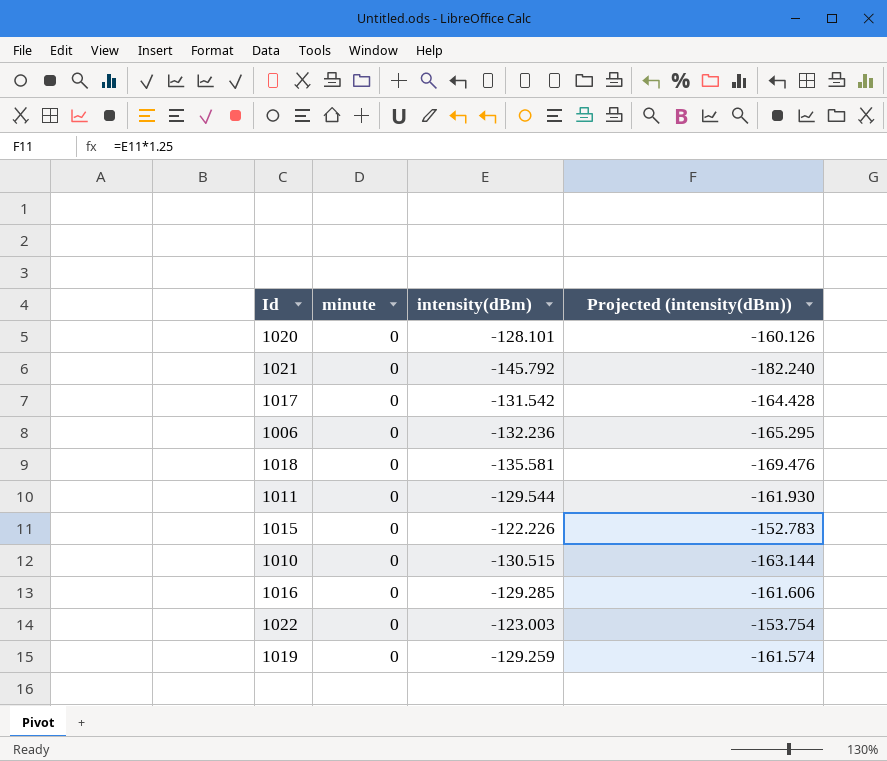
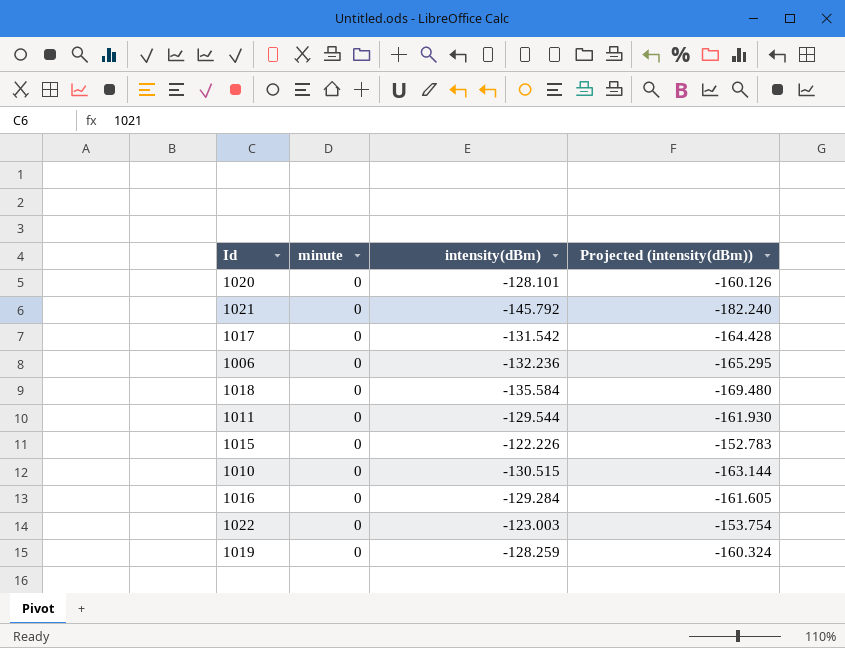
1018 | intensity(dBm): -135.581 -> -135.584
1018 | Projected (intensity(dBm)): -169.476 -> -169.480
1016 | intensity(dBm): -129.285 -> -129.284
1016 | Projected (intensity(dBm)): -161.606 -> -161.605
1019 | intensity(dBm): -129.259 -> -128.259
1019 | Projected (intensity(dBm)): -161.574 -> -160.324

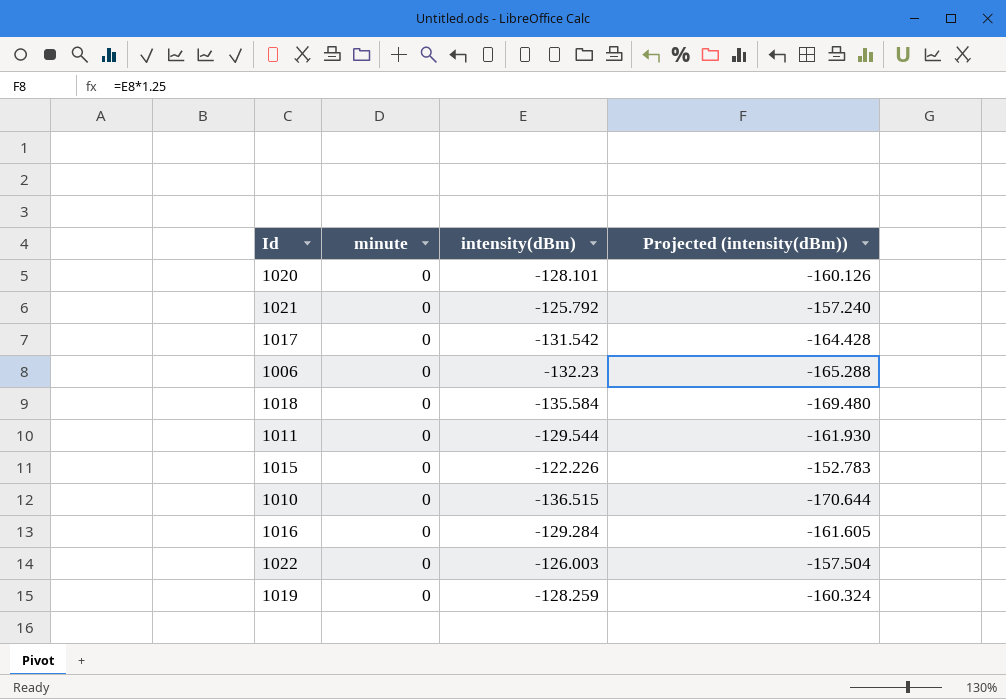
1021 | intensity(dBm): -145.792 -> -125.792
1021 | Projected (intensity(dBm)): -182.240 -> -157.240
1006 | intensity(dBm): -132.236 -> -132.23
1006 | Projected (intensity(dBm)): -165.295 -> -165.288
1010 | intensity(dBm): -130.515 -> -136.515
1010 | Projected (intensity(dBm)): -163.144 -> -170.644
1022 | intensity(dBm): -123.003 -> -126.003
1022 | Projected (intensity(dBm)): -153.754 -> -157.504

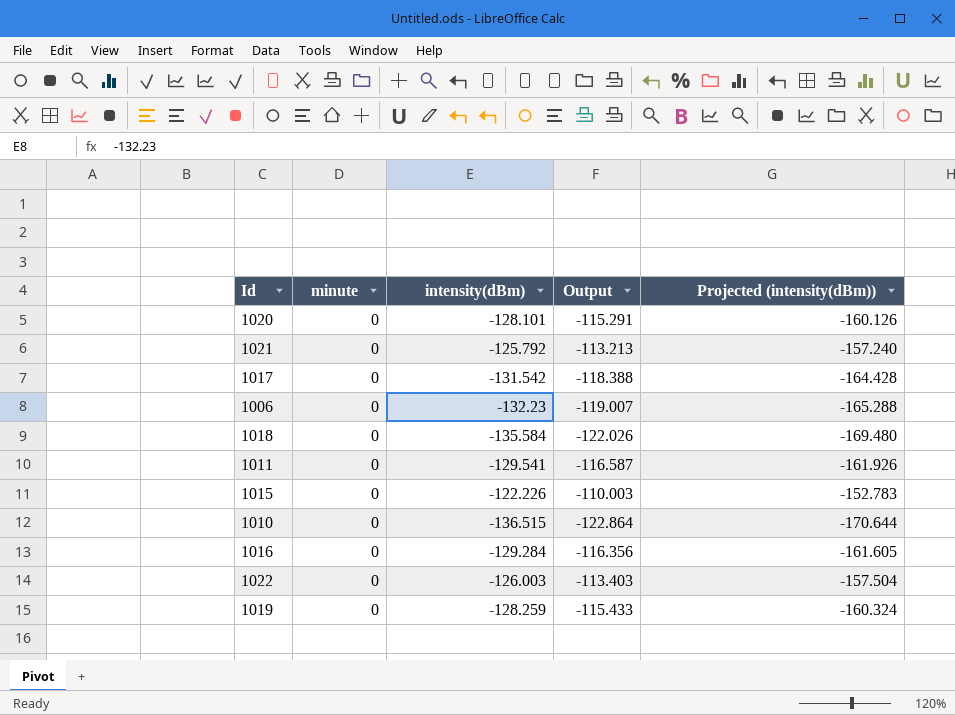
column Output | formula: none -> [intensity(dBm)] * 0.9
1011 | intensity(dBm): -129.544 -> -129.541
1011 | Projected (intensity(dBm)): -161.930 -> -161.926

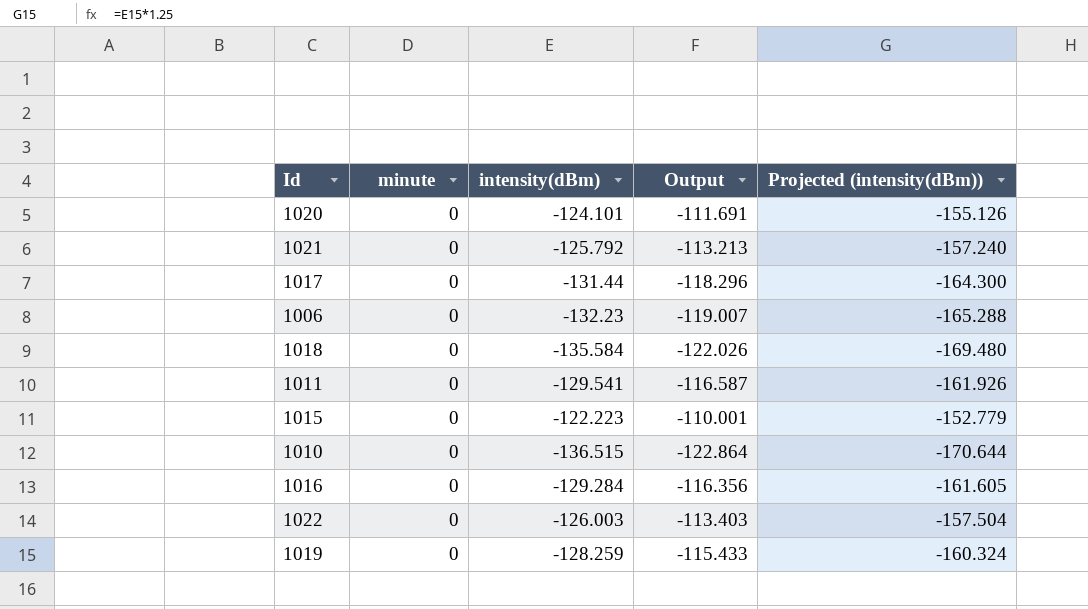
1020 | intensity(dBm): -128.101 -> -124.101
1020 | Output: -115.291 -> -111.691
1020 | Projected (intensity(dBm)): -160.126 -> -155.126
1017 | intensity(dBm): -131.542 -> -131.44
1017 | Output: -118.388 -> -118.296
1017 | Projected (intensity(dBm)): -164.428 -> -164.300
1015 | intensity(dBm): -122.226 -> -122.223
1015 | Output: -110.003 -> -110.001
1015 | Projected (intensity(dBm)): -152.783 -> -152.779

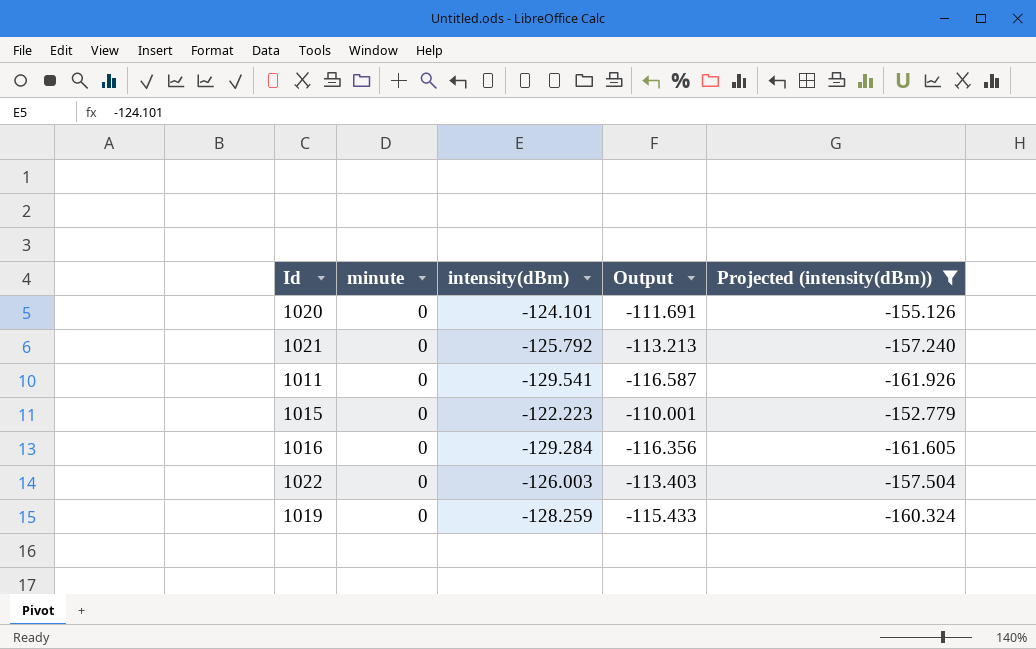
filter: none -> Projected (intensity(dBm)) >= -161.926

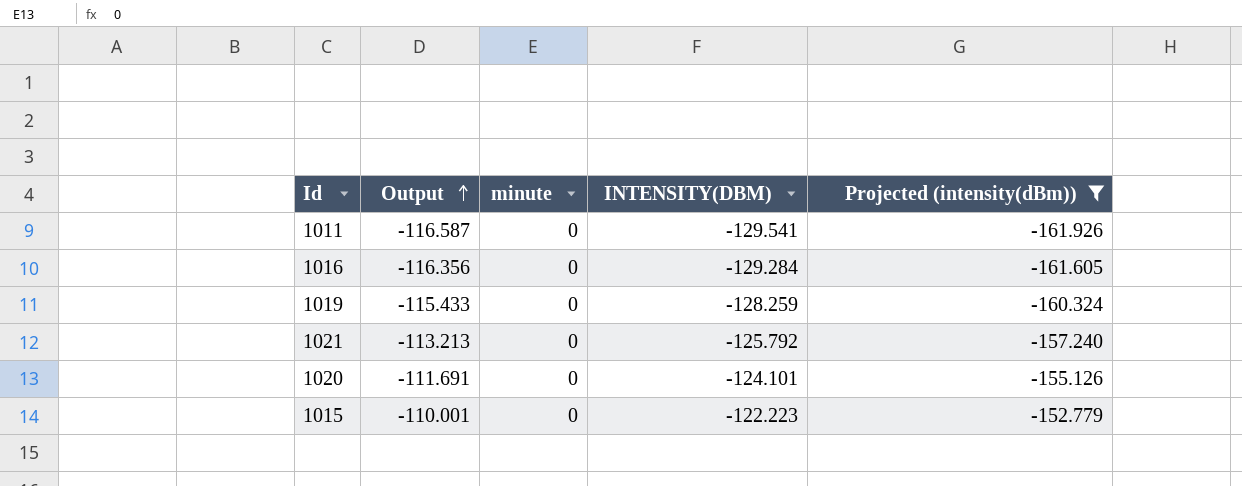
row order: none -> Output ascending
column Output | position: 4 -> 2
column name: intensity(dBm) -> INTENSITY(DBM)
row 1022: 0 | -126.003 | -113.403 | -157.504 -> none

